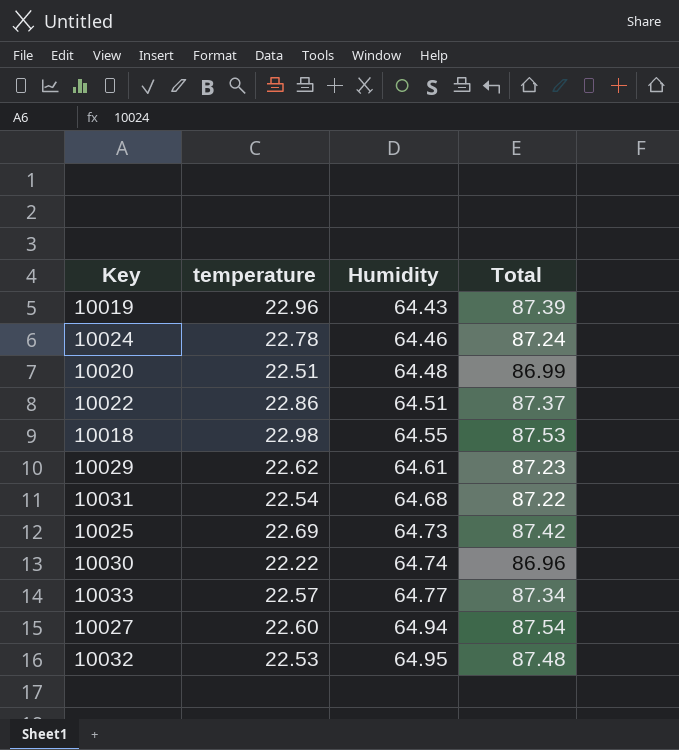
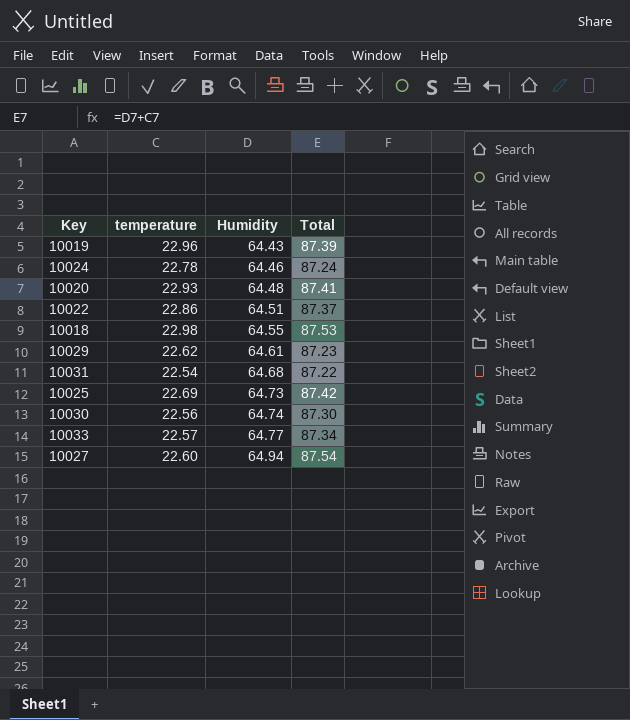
row 10032: 22.53 | 64.95 | 87.48 -> none
10020 | temperature: 22.51 -> 22.93
10020 | Total: 86.99 -> 87.41
10030 | temperature: 22.22 -> 22.56
10030 | Total: 86.96 -> 87.30

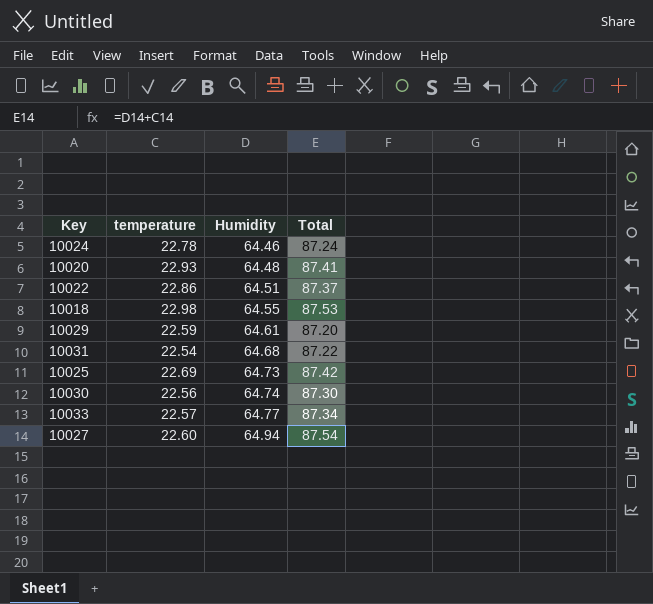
row 10019: 22.96 | 64.43 | 87.39 -> none
10029 | temperature: 22.62 -> 22.59
10029 | Total: 87.23 -> 87.20

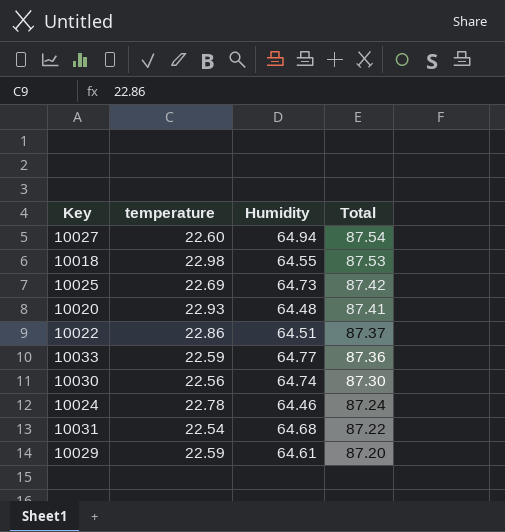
row order: Humidity ascending -> Total descending
10033 | temperature: 22.57 -> 22.59
10033 | Total: 87.34 -> 87.36

